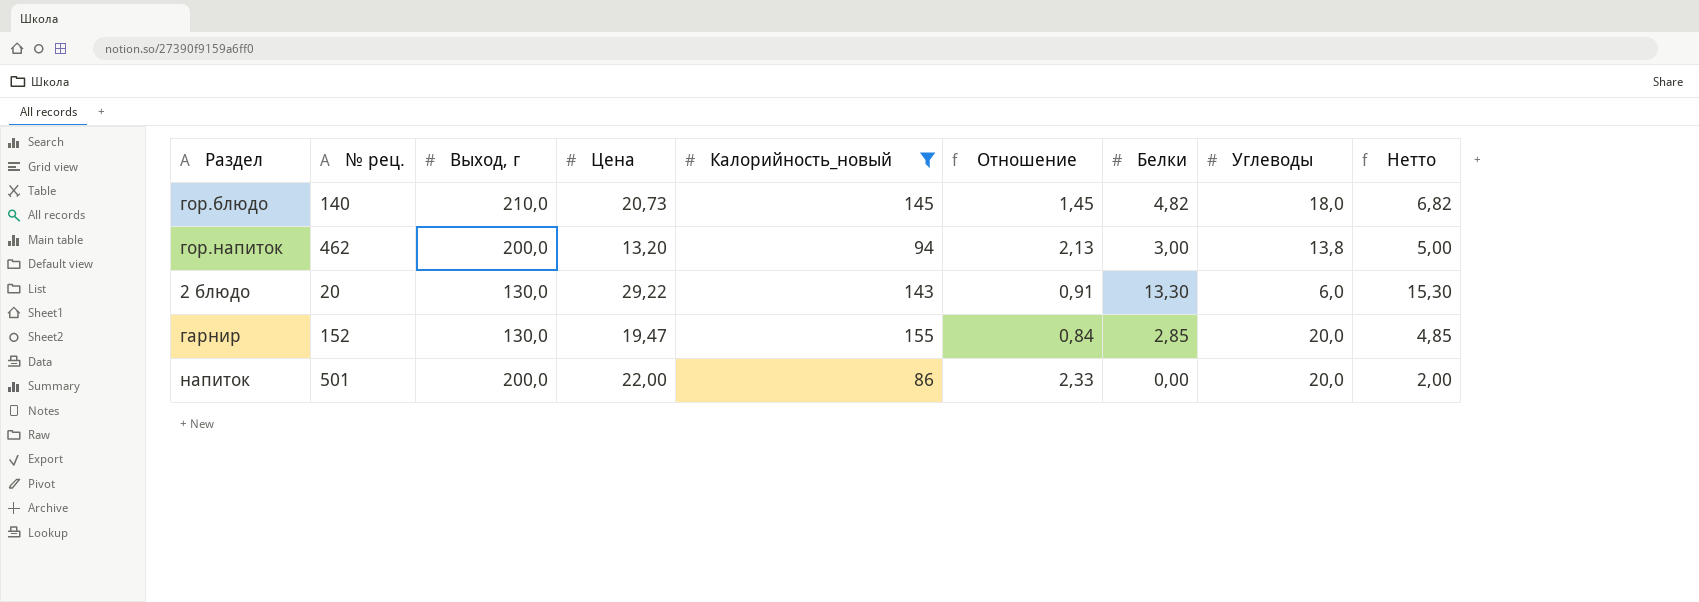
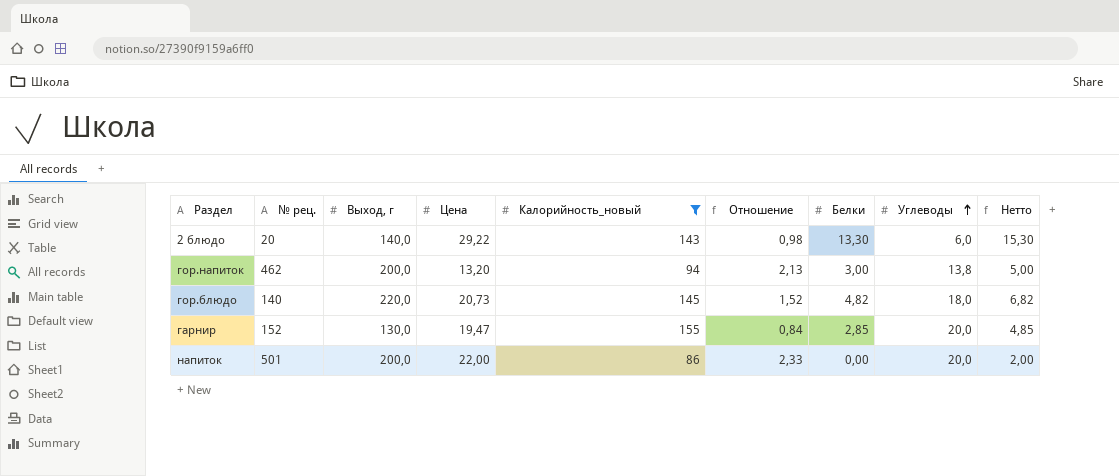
row order: none -> Углеводы ascending
2 блюдо | Выход, г: 130,0 -> 140,0
2 блюдо | Отношение: 0,91 -> 0,98
гор.блюдо | Выход, г: 210,0 -> 220,0
гор.блюдо | Отношение: 1,45 -> 1,52

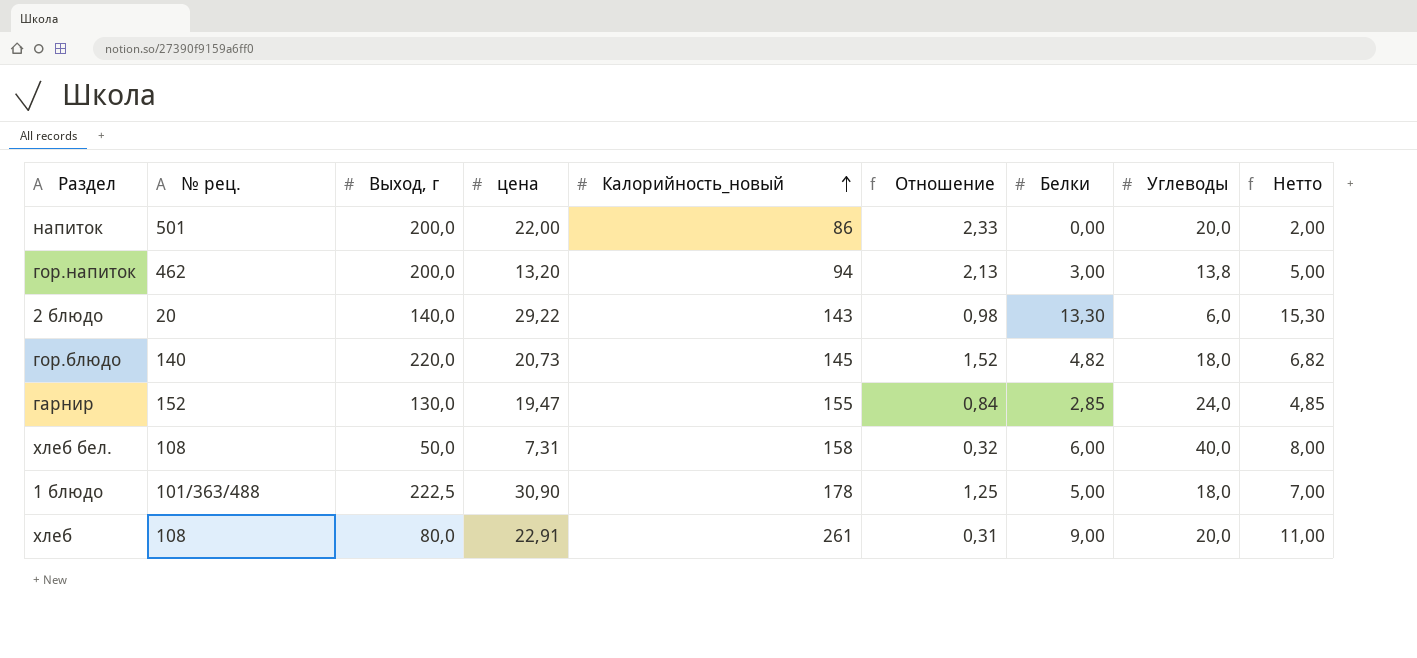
filter: Калорийность_новый <= 155 -> none
row order: Углеводы ascending -> Калорийность_новый ascending
column name: Цена -> цена
гарнир | Углеводы: 20,0 -> 24,0

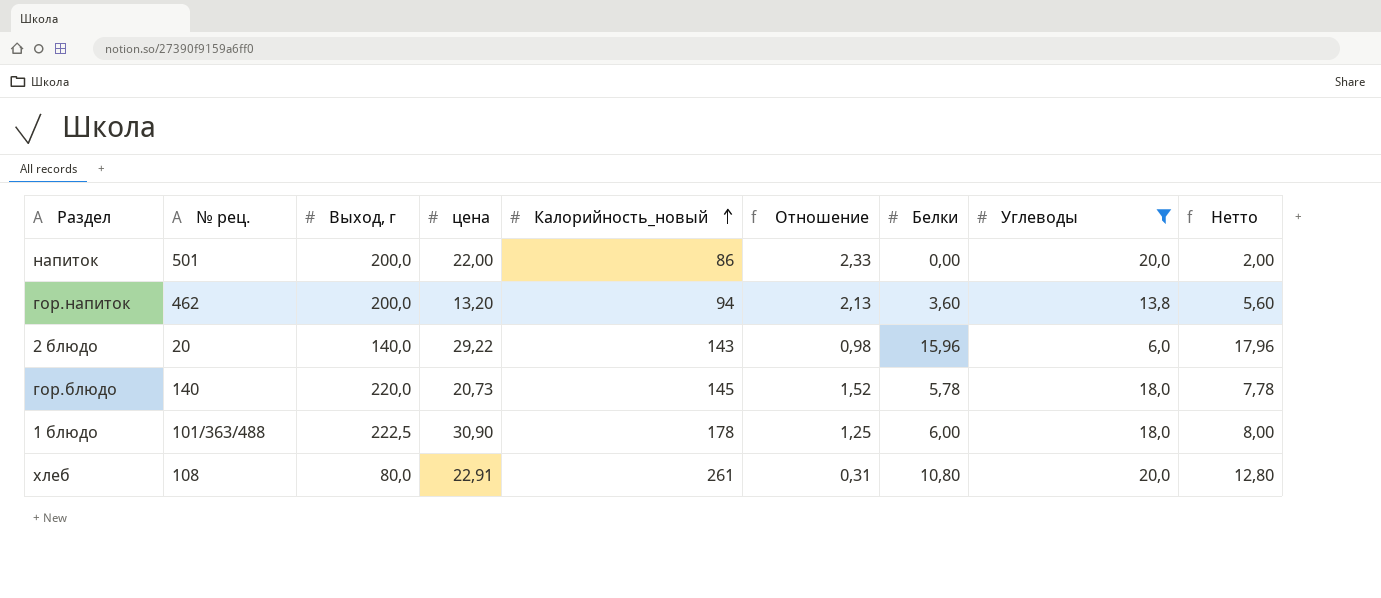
filter: none -> Углеводы <= 20,0
гор.напиток | Белки: 3,00 -> 3,60
гор.напиток | Нетто: 5,00 -> 5,60
2 блюдо | Белки: 13,30 -> 15,96
2 блюдо | Нетто: 15,30 -> 17,96
гор.блюдо | Белки: 4,82 -> 5,78
гор.блюдо | Нетто: 6,82 -> 7,78
1 блюдо | Белки: 5,00 -> 6,00
1 блюдо | Нетто: 7,00 -> 8,00
хлеб | Белки: 9,00 -> 10,80
хлеб | Нетто: 11,00 -> 12,80

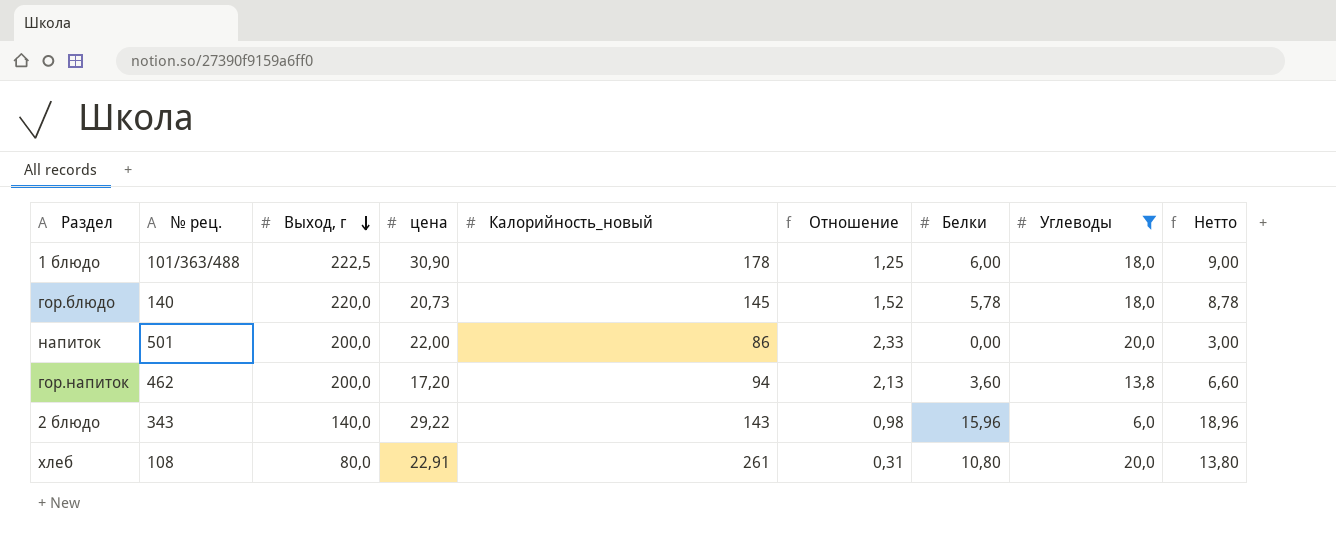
row order: Калорийность_новый ascending -> Выход, г descending
column Нетто | formula: [Белки] + 2 -> [Белки] + 3
гор.напиток | цена: 13,20 -> 17,20
2 блюдо | № рец.: 20 -> 343

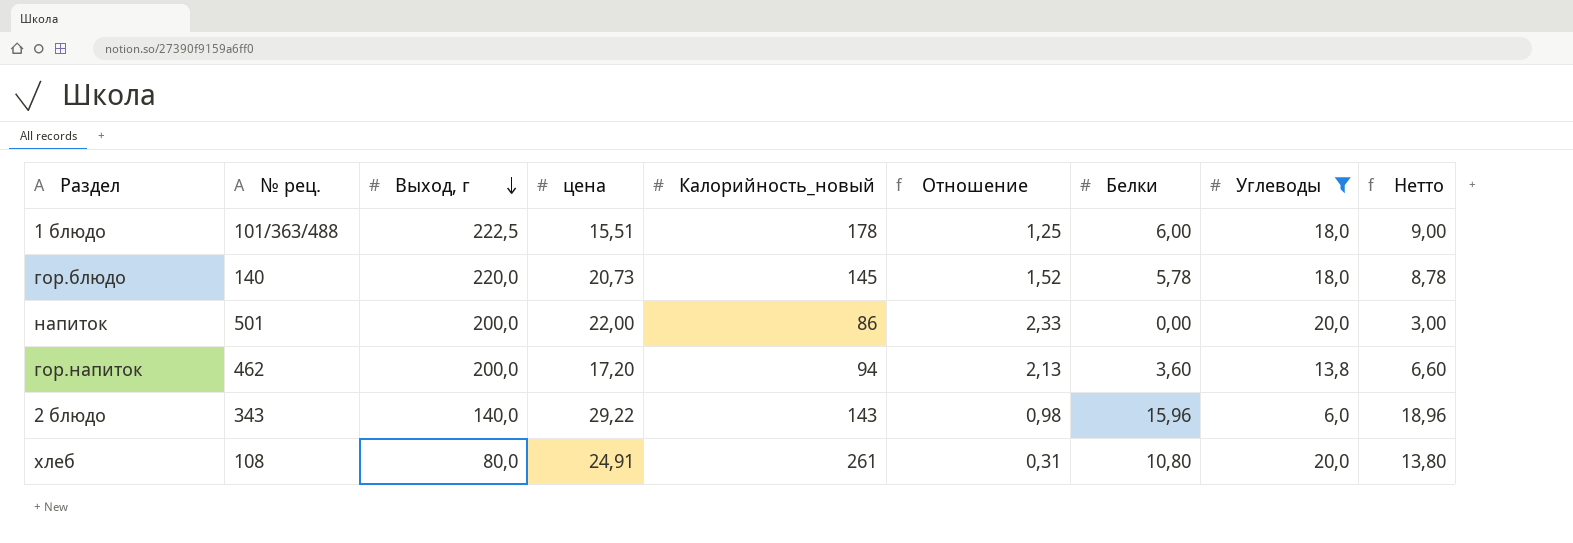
1 блюдо | цена: 30,90 -> 15,51
хлеб | цена: 22,91 -> 24,91

